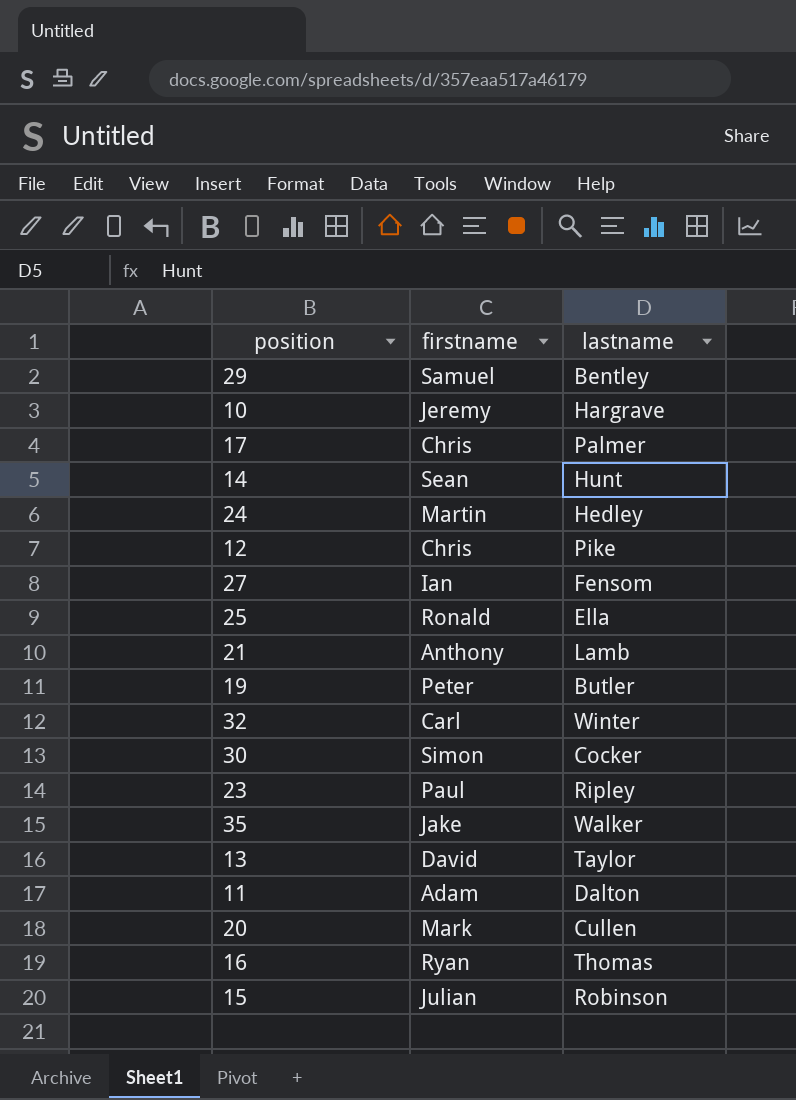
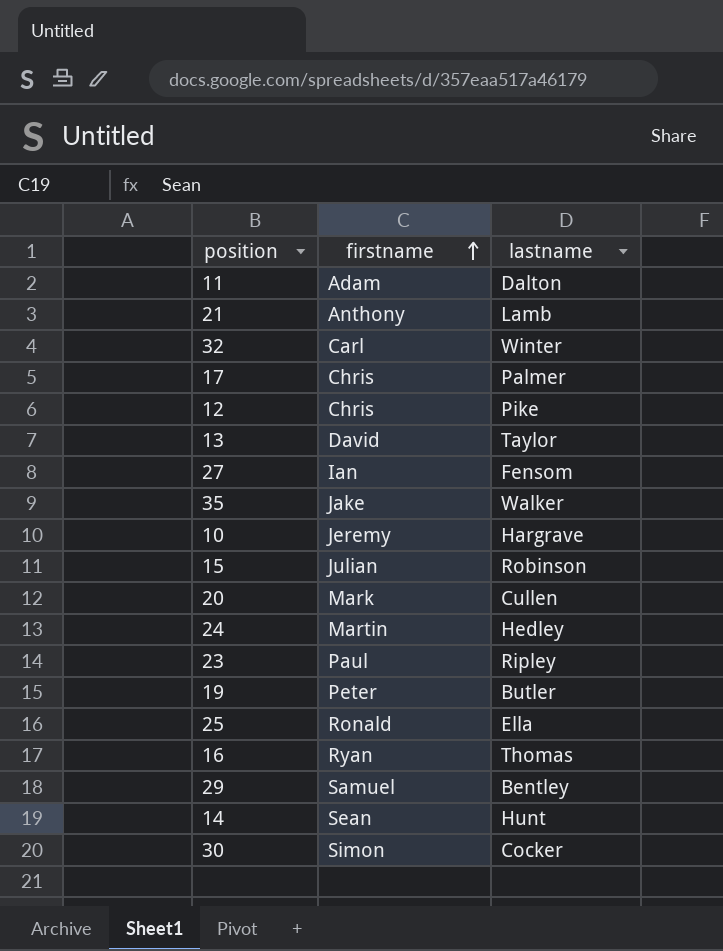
row order: none -> firstname ascending

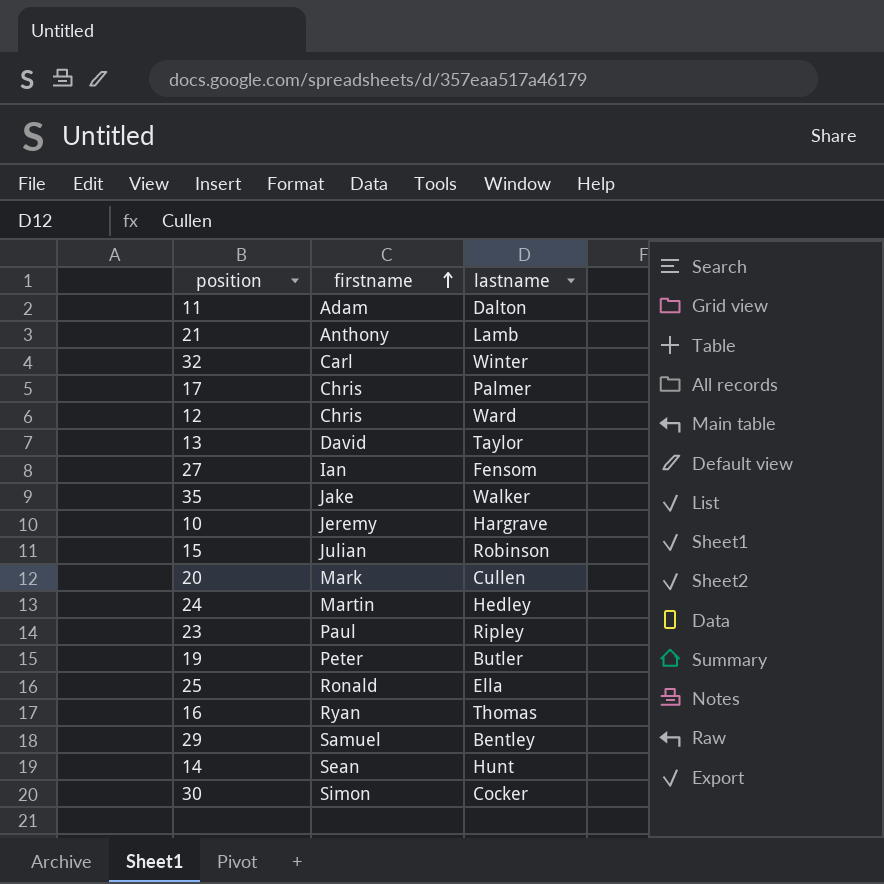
12 | lastname: Pike -> Ward

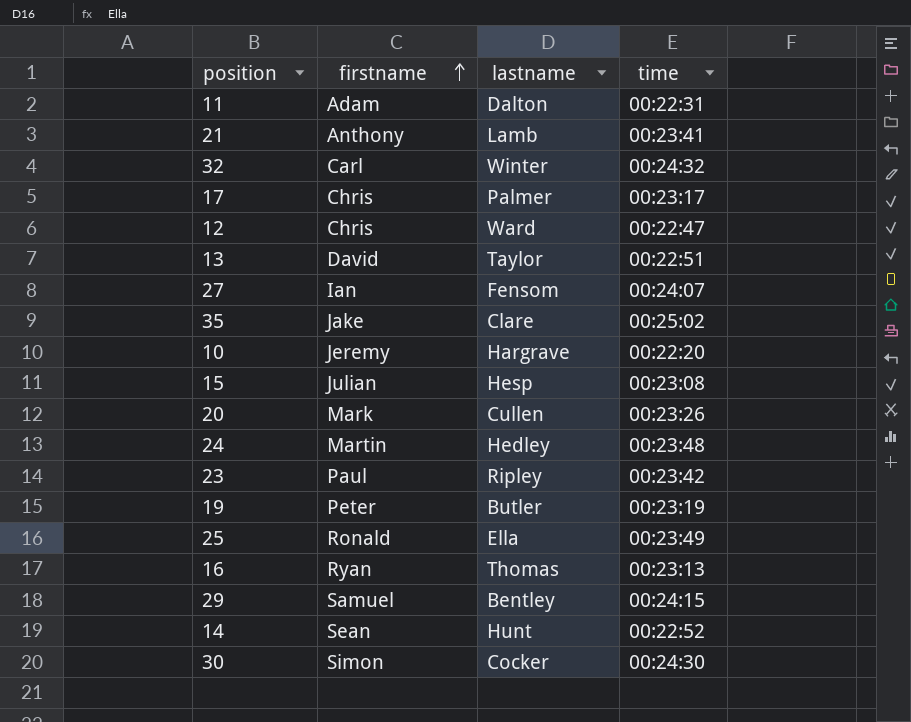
column time | position: none -> 4
35 | lastname: Walker -> Clare
15 | lastname: Robinson -> Hesp

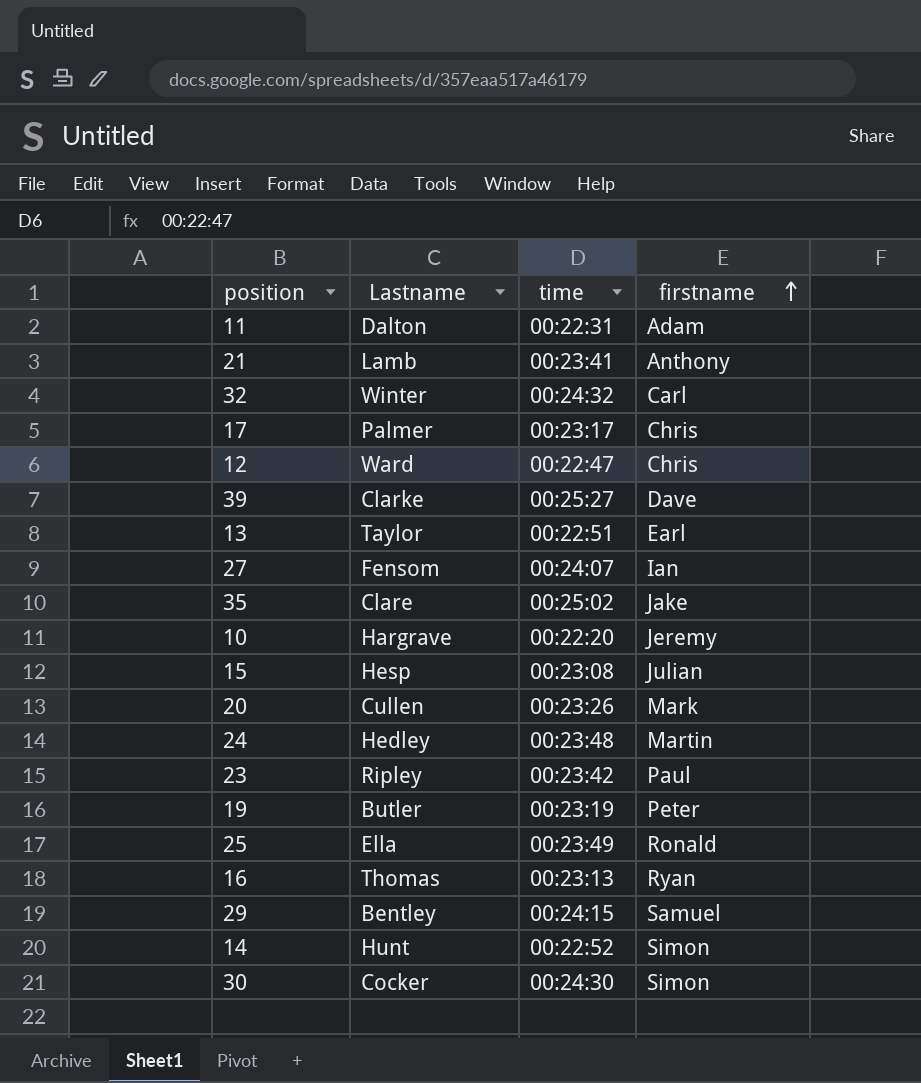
column name: lastname -> Lastname
column firstname | position: 2 -> 4
row 39: none -> Clarke | 00:25:27 | Dave
13 | firstname: David -> Earl
14 | firstname: Sean -> Simon

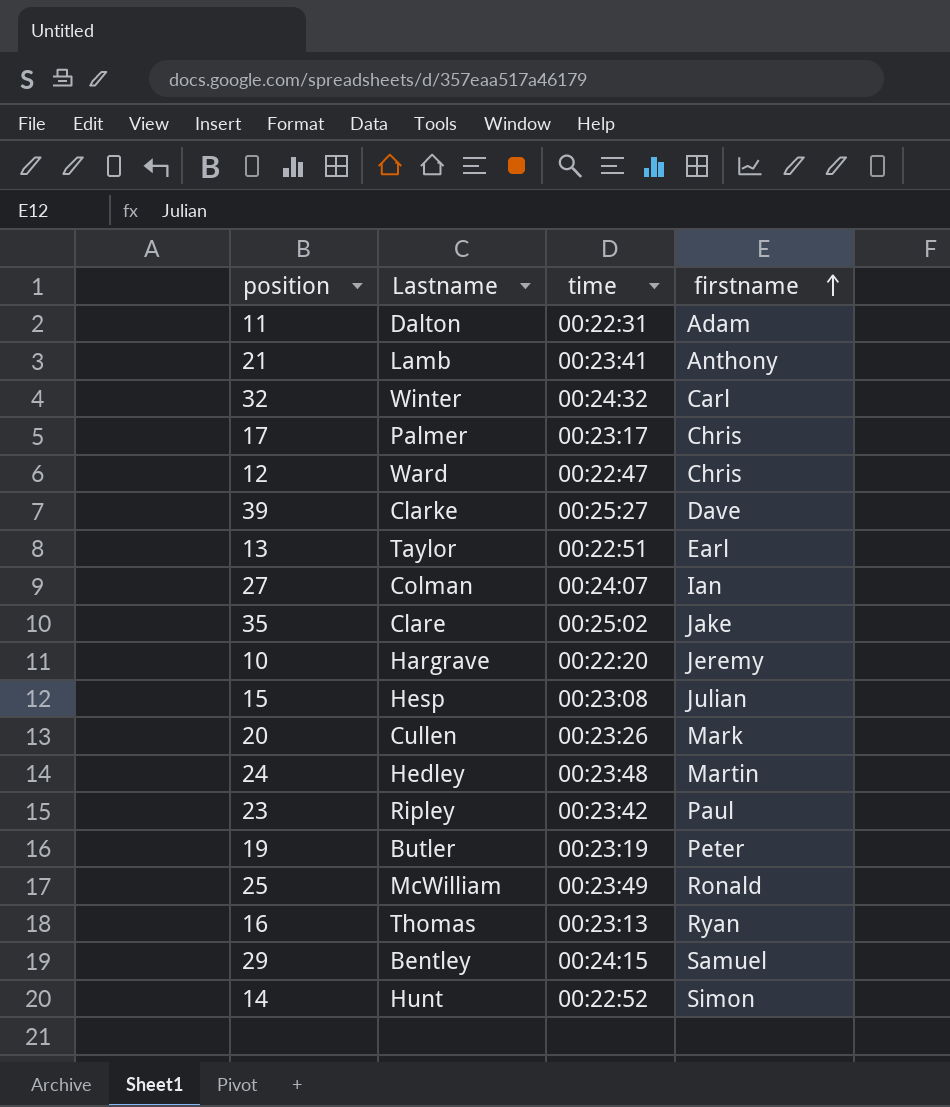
row 30: Cocker | 00:24:30 | Simon -> none
27 | Lastname: Fensom -> Colman
25 | Lastname: Ella -> McWilliam

